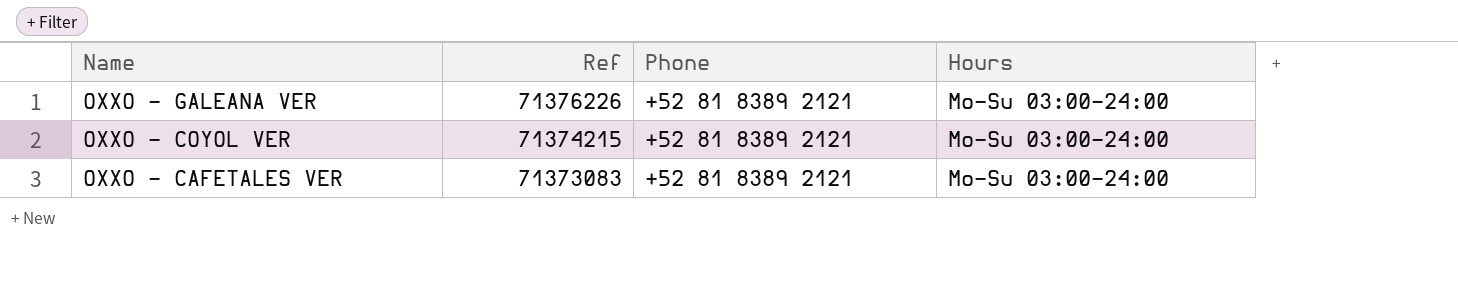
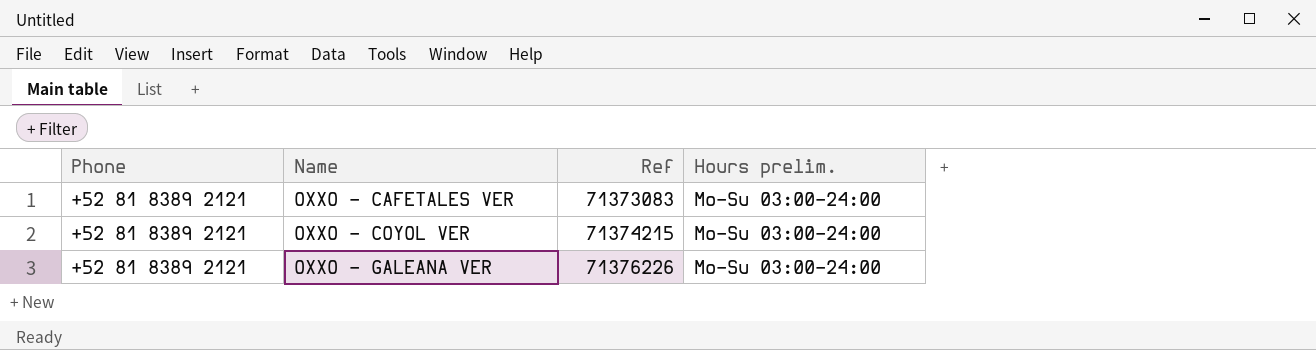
row order: Name descending -> Name ascending
column Phone | position: 3 -> 1
column name: Hours -> Hours prelim.

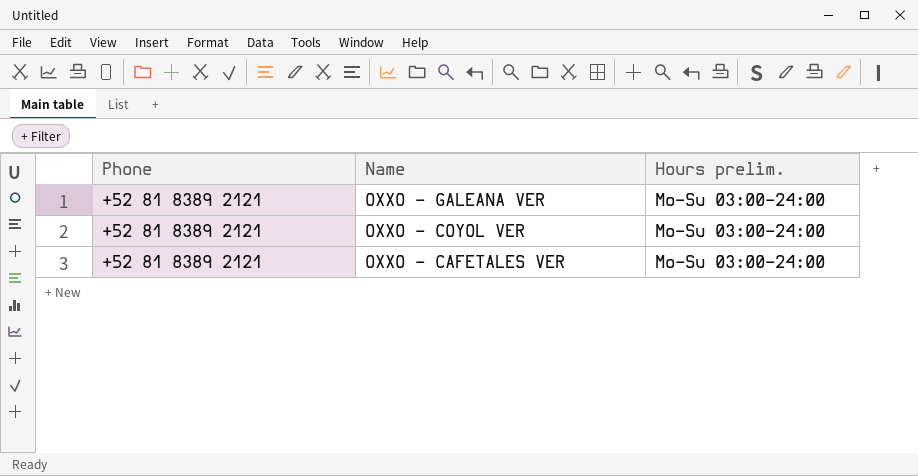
row order: Name ascending -> Name descending
column Ref | position: 3 -> none

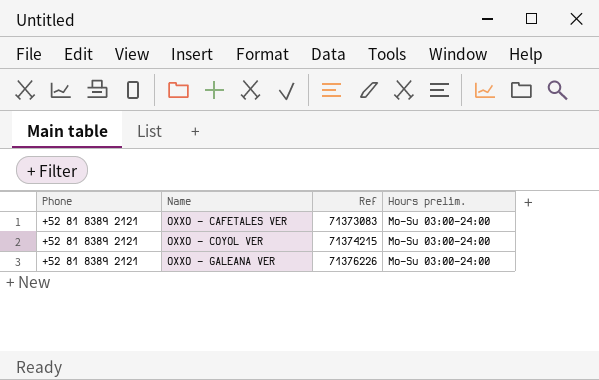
row order: Name descending -> Name ascending
column Ref | position: none -> 3

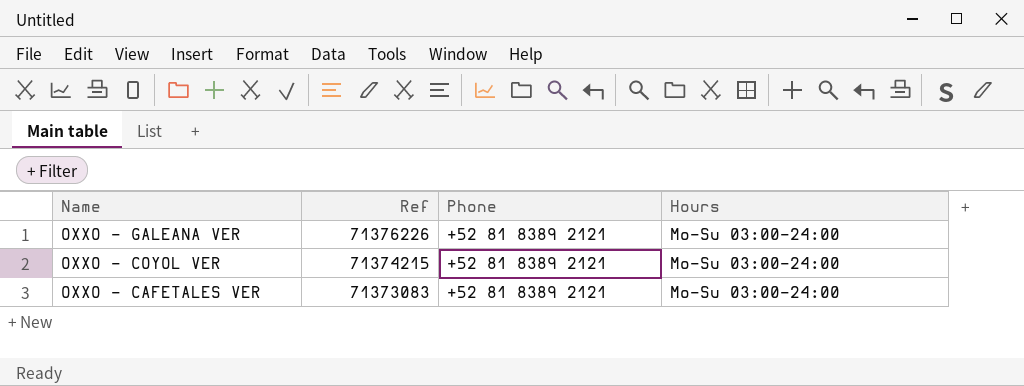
row order: Name ascending -> Name descending
column Phone | position: 1 -> 3
column name: Hours prelim. -> Hours

